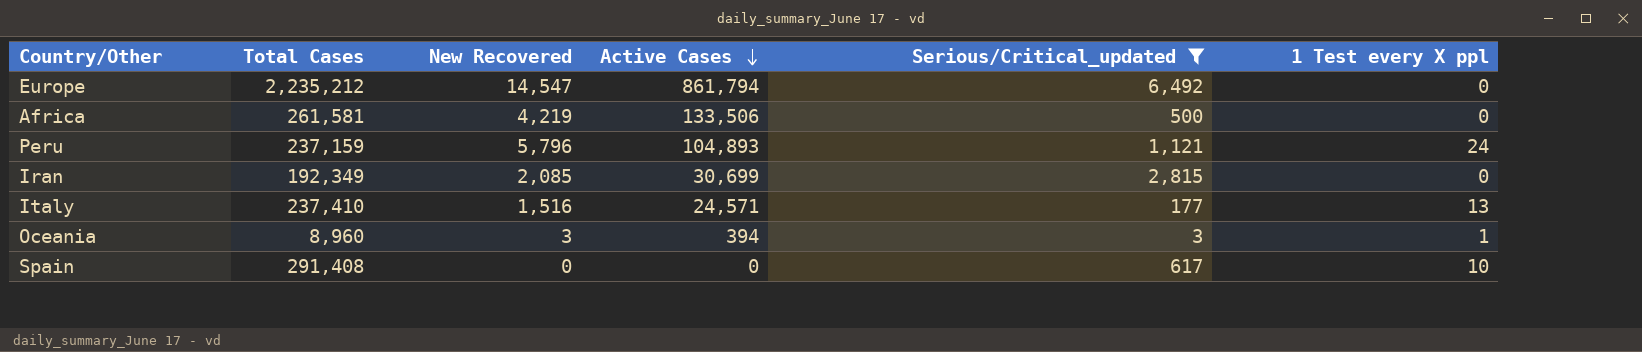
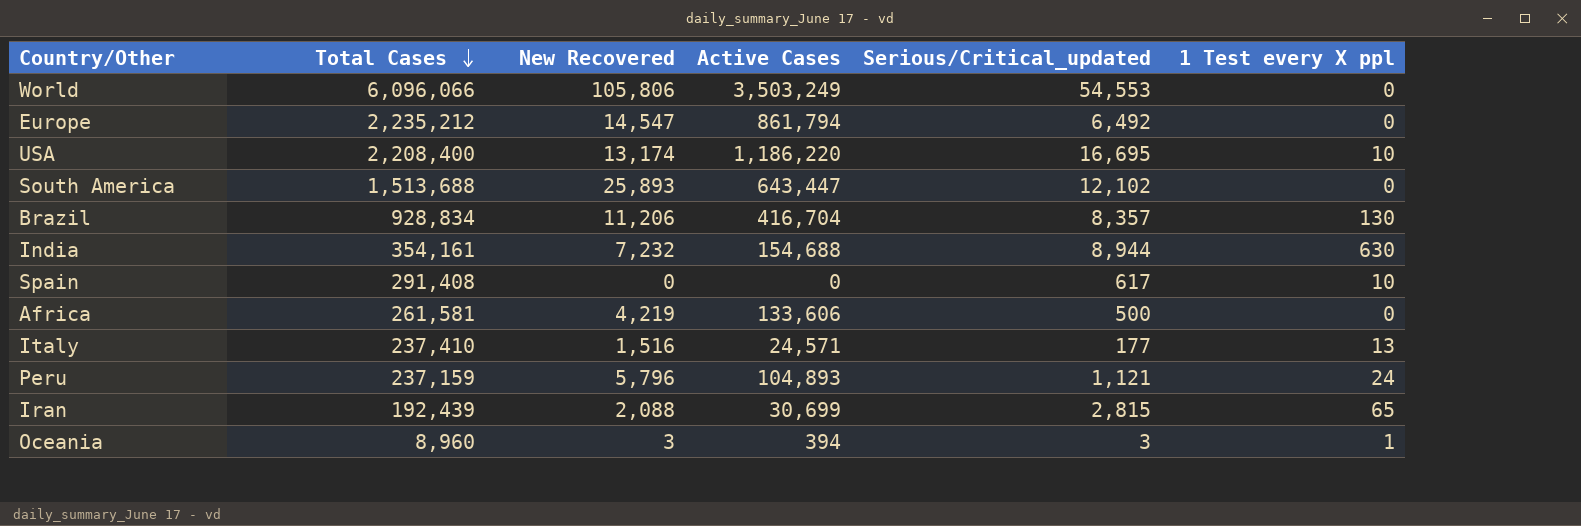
filter: Serious/Critical_updated <= 6,492 -> none
row order: Active Cases descending -> Total Cases descending
Africa | Active Cases: 133,506 -> 133,606
Iran | Total Cases: 192,349 -> 192,439
Iran | New Recovered: 2,085 -> 2,088
Iran | 1 Test every X ppl: 0 -> 65

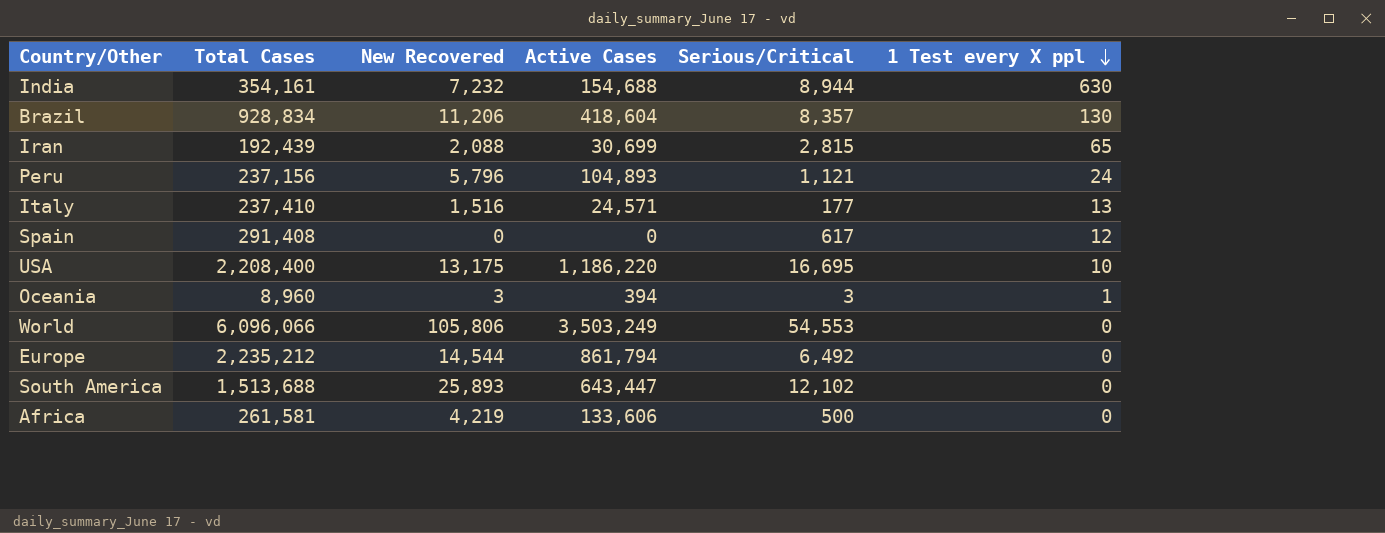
row order: Total Cases descending -> 1 Test every X ppl descending
column name: Serious/Critical_updated -> Serious/Critical
Brazil | Active Cases: 416,704 -> 418,604
Peru | Total Cases: 237,159 -> 237,156
Spain | 1 Test every X ppl: 10 -> 12
USA | New Recovered: 13,174 -> 13,175
Europe | New Recovered: 14,547 -> 14,544

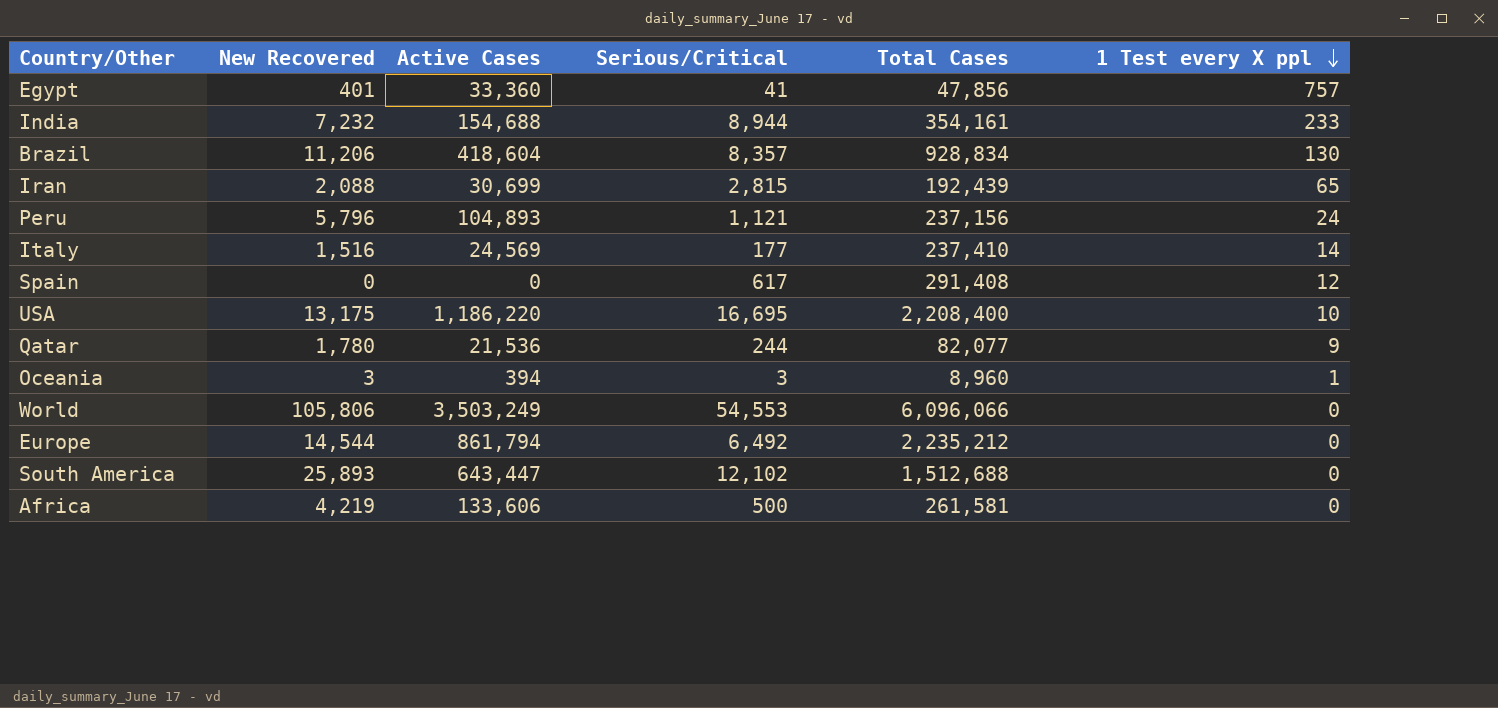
column Total Cases | position: 2 -> 5
row Egypt: none -> 401 | 33,360 | 41 | 47,856 | 757
India | 1 Test every X ppl: 630 -> 233
Italy | Active Cases: 24,571 -> 24,569
Italy | 1 Test every X ppl: 13 -> 14
row Qatar: none -> 1,780 | 21,536 | 244 | 82,077 | 9
South America | Total Cases: 1,513,688 -> 1,512,688

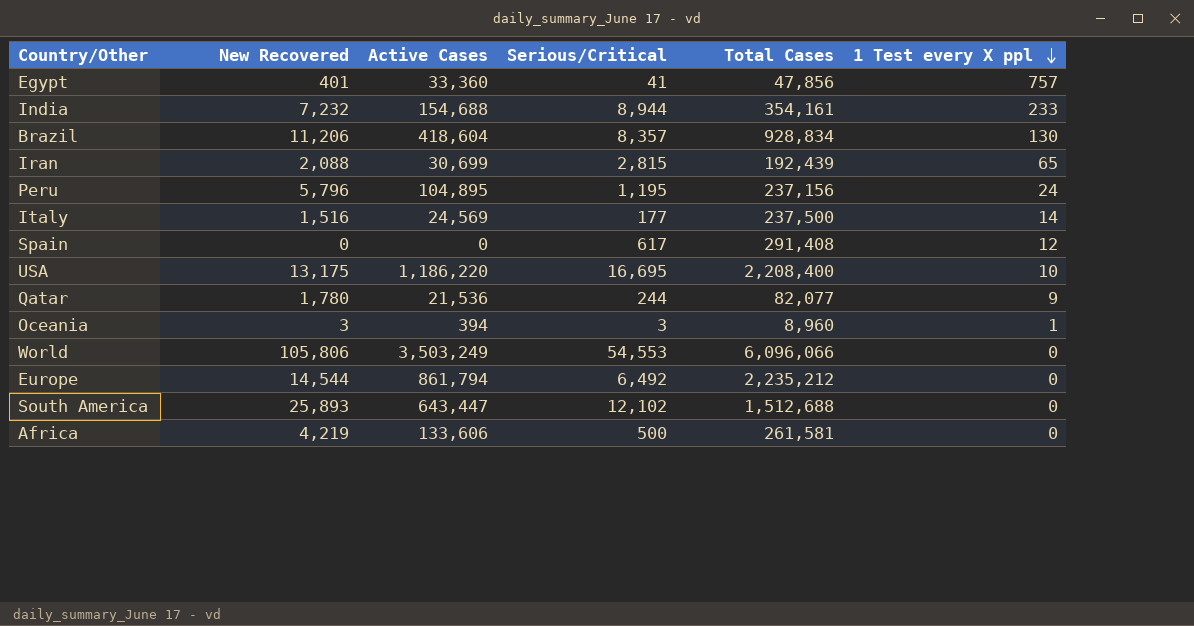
Peru | Active Cases: 104,893 -> 104,895
Peru | Serious/Critical: 1,121 -> 1,195
Italy | Total Cases: 237,410 -> 237,500

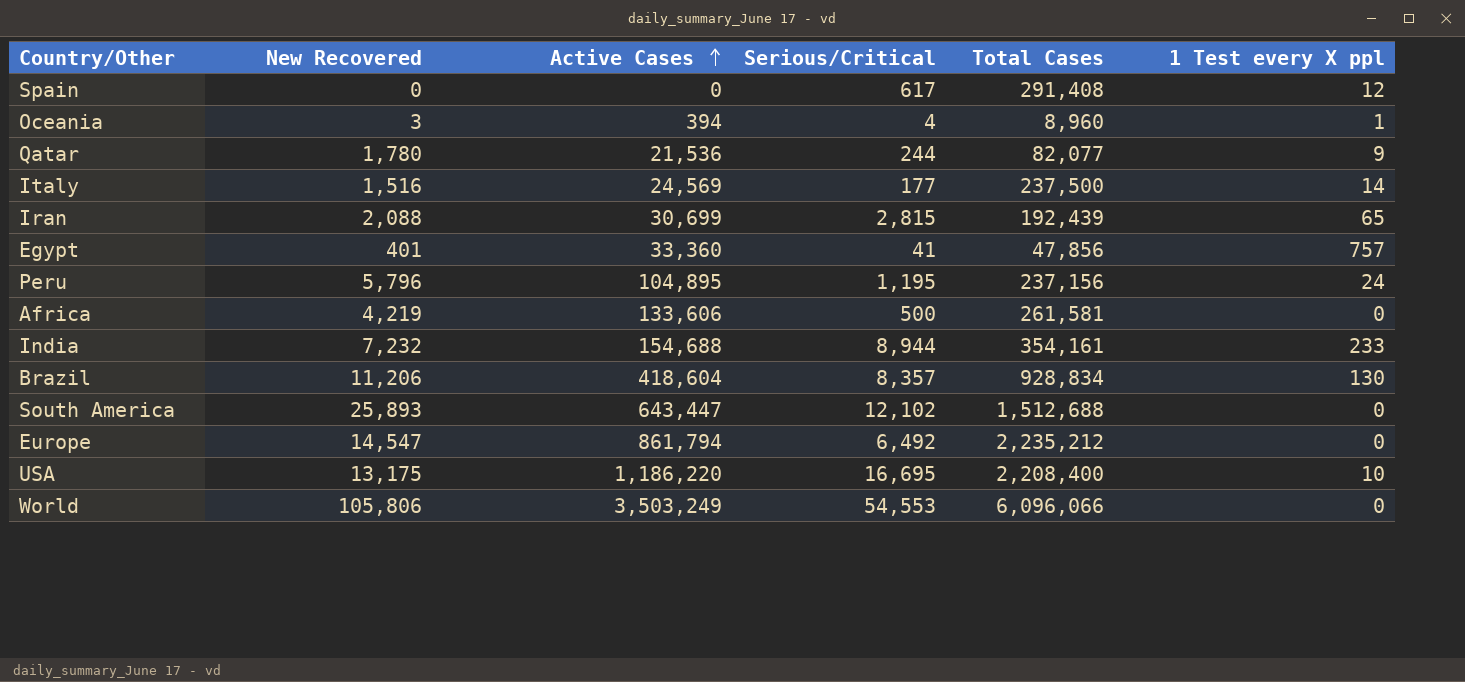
row order: 1 Test every X ppl descending -> Active Cases ascending
Oceania | Serious/Critical: 3 -> 4
Europe | New Recovered: 14,544 -> 14,547

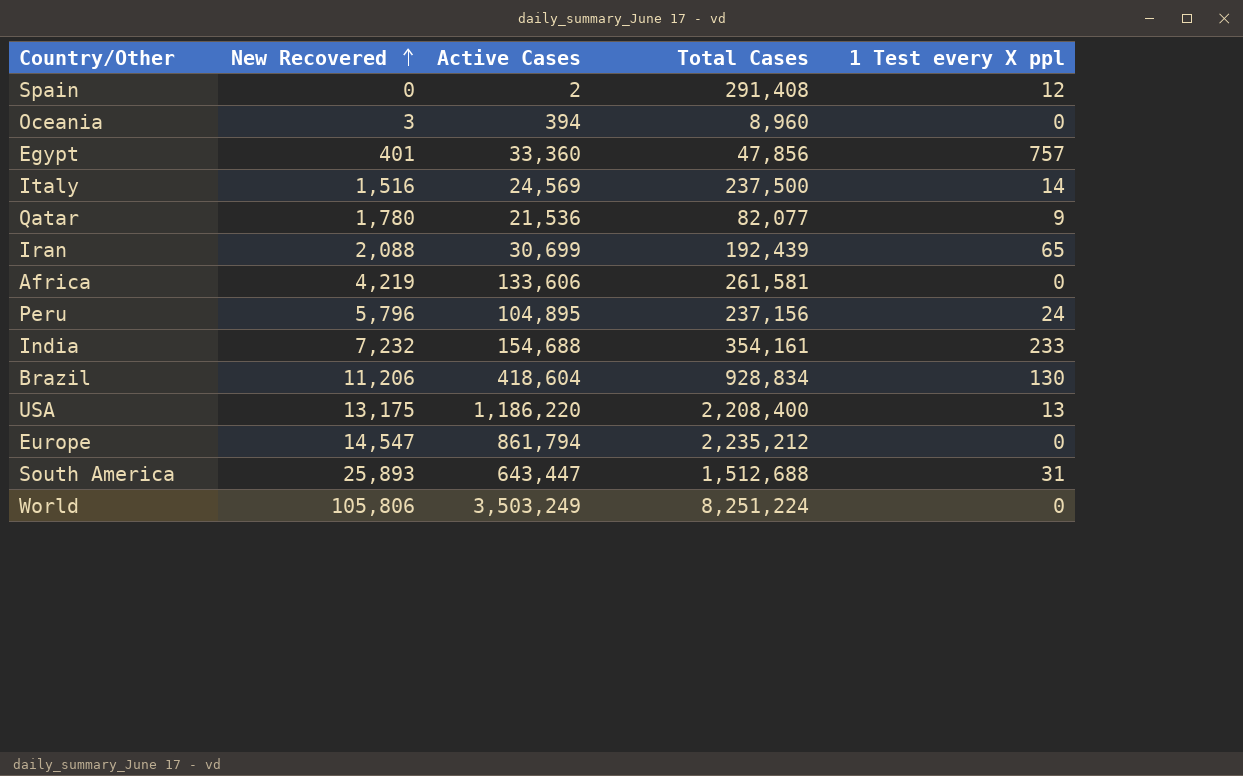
row order: Active Cases ascending -> New Recovered ascending
column Serious/Critical | position: 4 -> none
Spain | Active Cases: 0 -> 2
Oceania | 1 Test every X ppl: 1 -> 0
USA | 1 Test every X ppl: 10 -> 13
South America | 1 Test every X ppl: 0 -> 31
World | Total Cases: 6,096,066 -> 8,251,224

